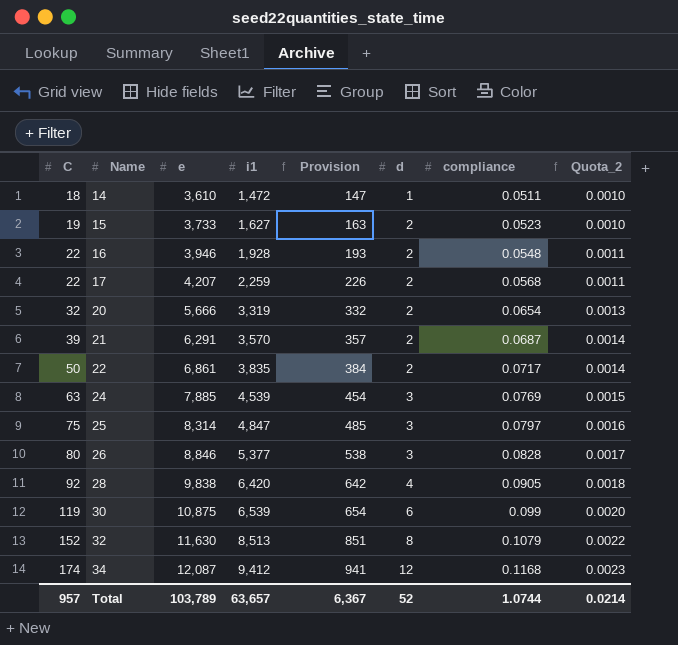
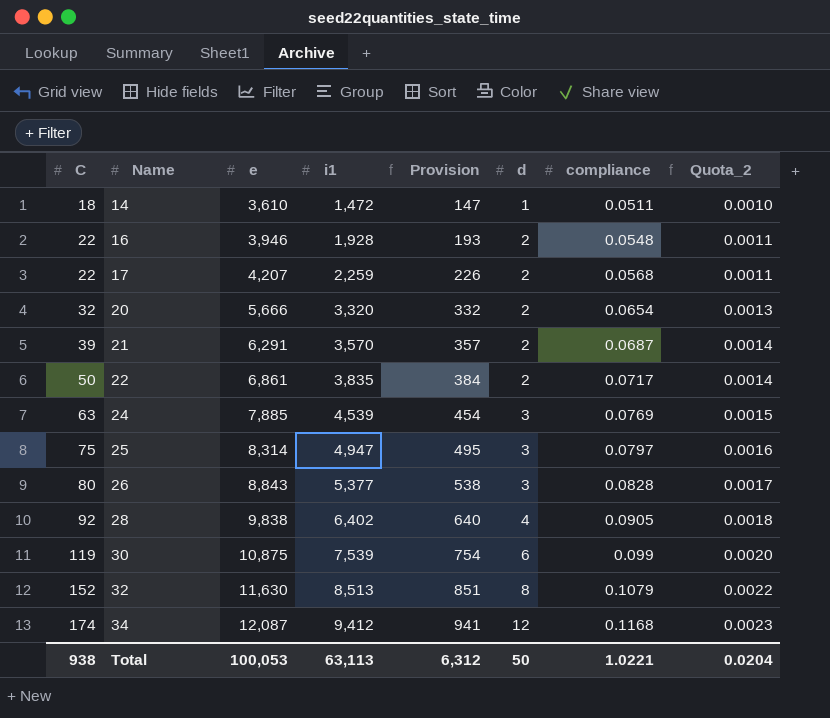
row 15: 19 | 3,733 | 1,627 | 163 | 2 | 0.0523 | 0.0010 -> none
20 | i1: 3,319 -> 3,320
25 | i1: 4,847 -> 4,947
25 | Provision: 485 -> 495
26 | e: 8,846 -> 8,843
28 | i1: 6,420 -> 6,402
28 | Provision: 642 -> 640
30 | i1: 6,539 -> 7,539
30 | Provision: 654 -> 754
Total | C: 957 -> 938
Total | e: 103,789 -> 100,053
Total | i1: 63,657 -> 63,113
Total | Provision: 6,367 -> 6,312
Total | d: 52 -> 50
Total | compliance: 1.0744 -> 1.0221
Total | Quota_2: 0.0214 -> 0.0204

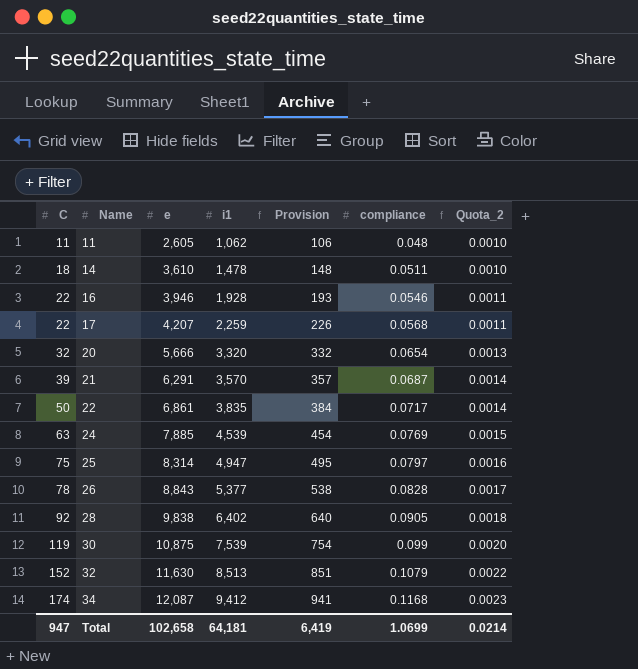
column d | position: 6 -> none
row 11: none -> 11 | 2,605 | 1,062 | 106 | 0.048 | 0.0010
14 | i1: 1,472 -> 1,478
14 | Provision: 147 -> 148
16 | compliance: 0.0548 -> 0.0546
26 | C: 80 -> 78
Total | C: 938 -> 947
Total | e: 100,053 -> 102,658
Total | i1: 63,113 -> 64,181
Total | Provision: 6,312 -> 6,419
Total | compliance: 1.0221 -> 1.0699
Total | Quota_2: 0.0204 -> 0.0214

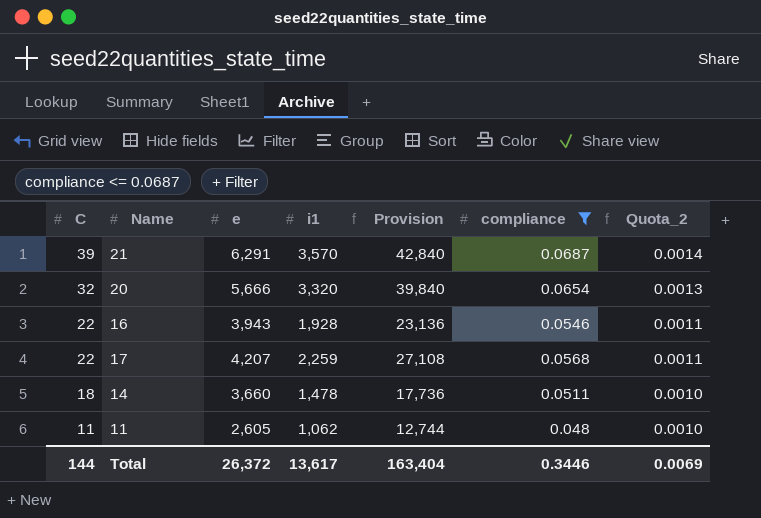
filter: none -> compliance <= 0.0687
row order: C ascending -> C descending
column Provision | formula: [i1] * 0.1 -> [i1] * 12
16 | e: 3,946 -> 3,943
14 | e: 3,610 -> 3,660
Total | C: 947 -> 144
Total | e: 102,658 -> 26,372
Total | i1: 64,181 -> 13,617
Total | Provision: 6,419 -> 163,404
Total | compliance: 1.0699 -> 0.3446
Total | Quota_2: 0.0214 -> 0.0069

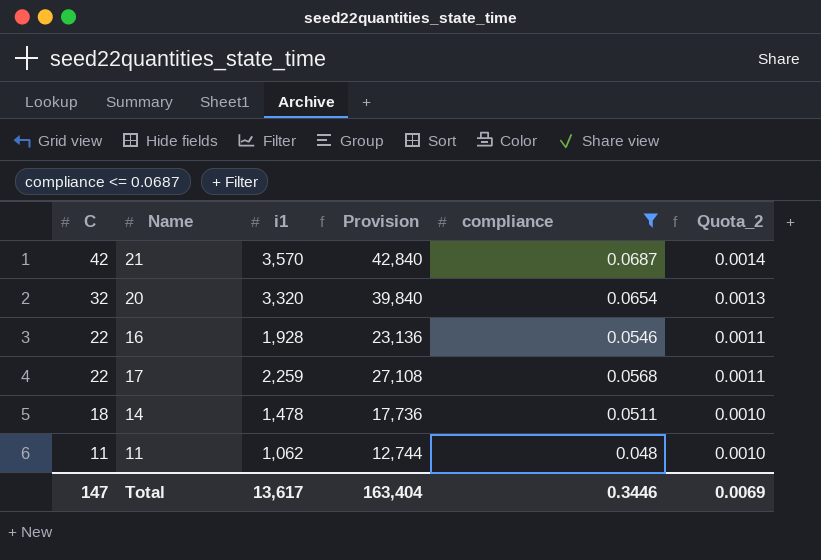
column e | position: 3 -> none
21 | C: 39 -> 42
Total | C: 144 -> 147

